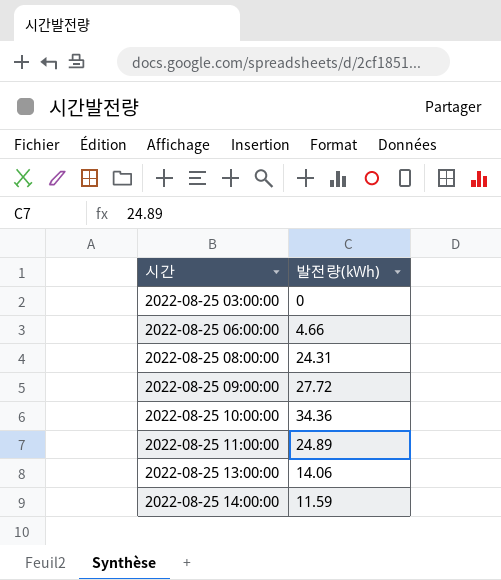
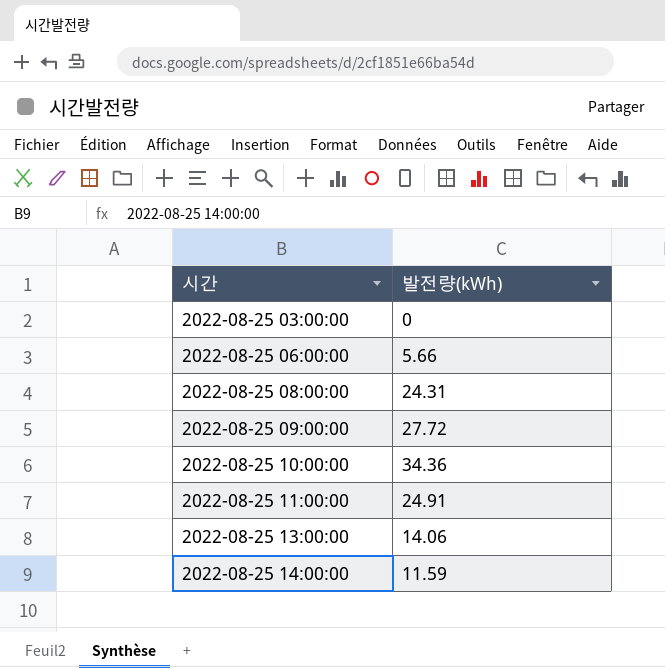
2022-08-25 06:00:00 | 발전량(kWh): 4.66 -> 5.66
2022-08-25 11:00:00 | 발전량(kWh): 24.89 -> 24.91

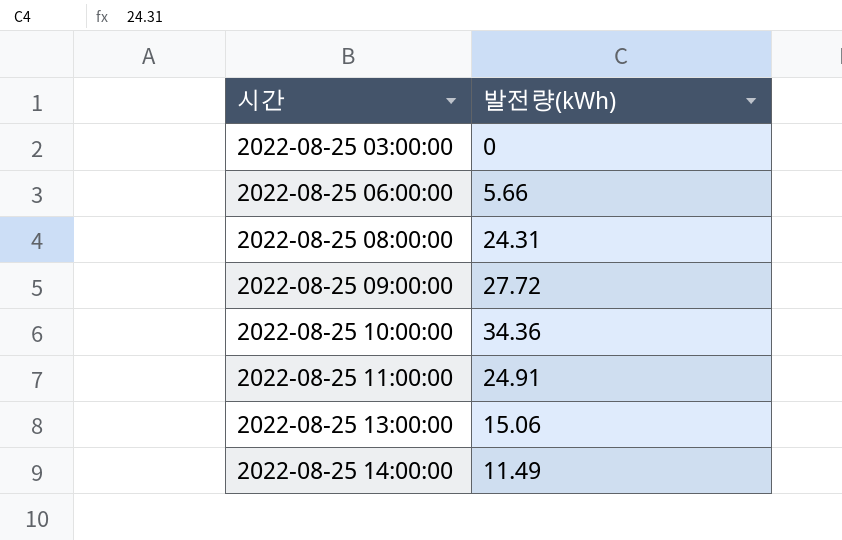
2022-08-25 13:00:00 | 발전량(kWh): 14.06 -> 15.06
2022-08-25 14:00:00 | 발전량(kWh): 11.59 -> 11.49

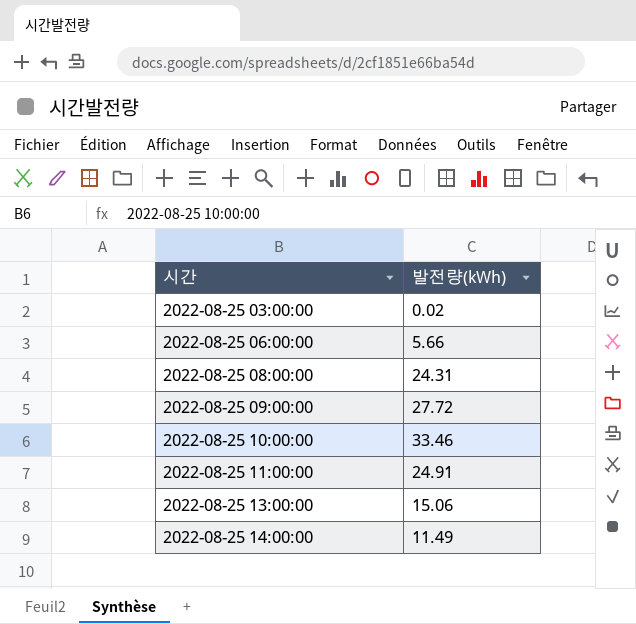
2022-08-25 03:00:00 | 발전량(kWh): 0 -> 0.02
2022-08-25 10:00:00 | 발전량(kWh): 34.36 -> 33.46

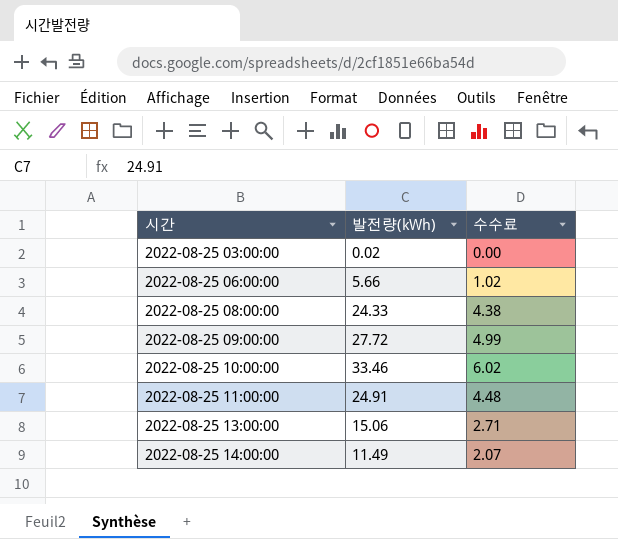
column 수수료 | formula: none -> [발전량(kWh)] * 0.18
2022-08-25 08:00:00 | 발전량(kWh): 24.31 -> 24.33

